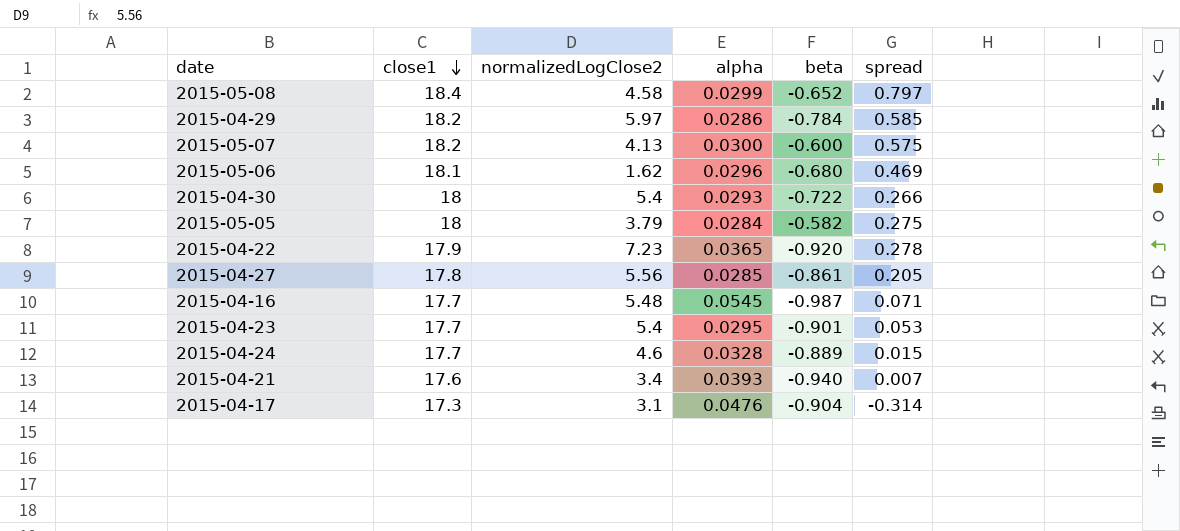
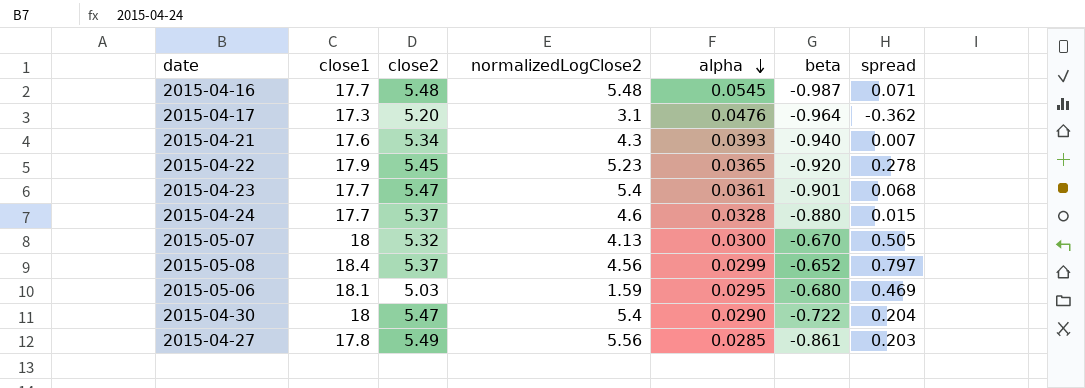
row order: close1 descending -> alpha descending
column close2 | position: none -> 3
row 2015-04-29: 18.2 | 5.97 | 0.0286 | -0.784 | 0.585 -> none
row 2015-05-05: 18 | 3.79 | 0.0284 | -0.582 | 0.275 -> none
2015-04-17 | beta: -0.904 -> -0.964
2015-04-17 | spread: -0.314 -> -0.362
2015-04-21 | normalizedLogClose2: 3.4 -> 4.3
2015-04-22 | normalizedLogClose2: 7.23 -> 5.23
2015-04-23 | alpha: 0.0295 -> 0.0361
2015-04-23 | spread: 0.053 -> 0.068
2015-04-24 | beta: -0.889 -> -0.880
2015-05-07 | close1: 18.2 -> 18
2015-05-07 | beta: -0.600 -> -0.670
2015-05-07 | spread: 0.575 -> 0.505
2015-05-08 | normalizedLogClose2: 4.58 -> 4.56
2015-05-06 | normalizedLogClose2: 1.62 -> 1.59
2015-05-06 | alpha: 0.0296 -> 0.0295
2015-04-30 | alpha: 0.0293 -> 0.0290
2015-04-30 | spread: 0.266 -> 0.204
2015-04-27 | spread: 0.205 -> 0.203

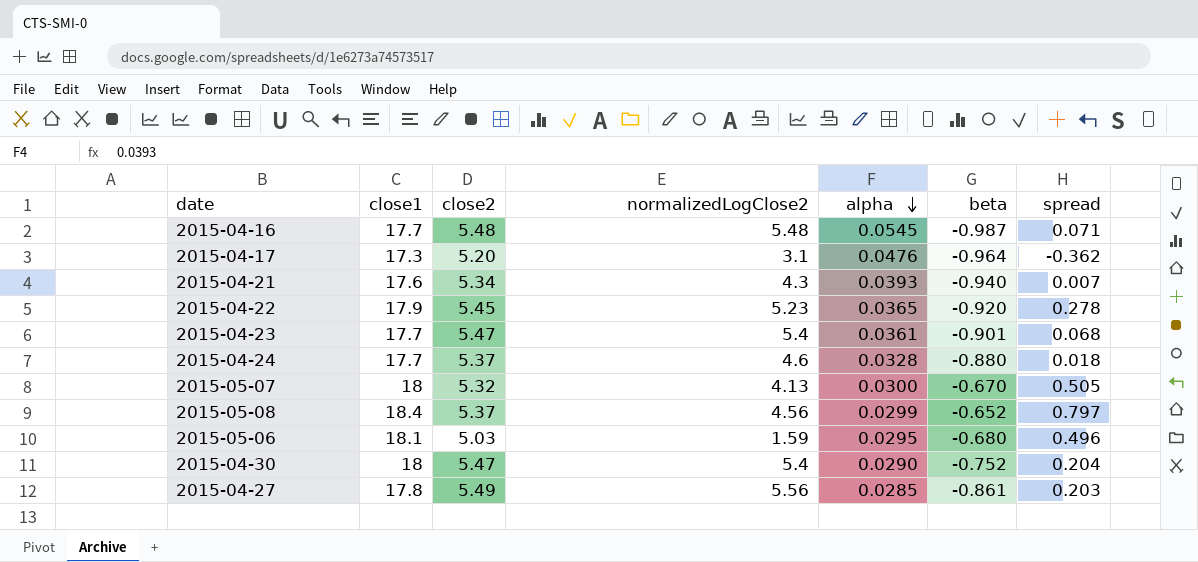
2015-04-24 | spread: 0.015 -> 0.018
2015-05-06 | spread: 0.469 -> 0.496
2015-04-30 | beta: -0.722 -> -0.752

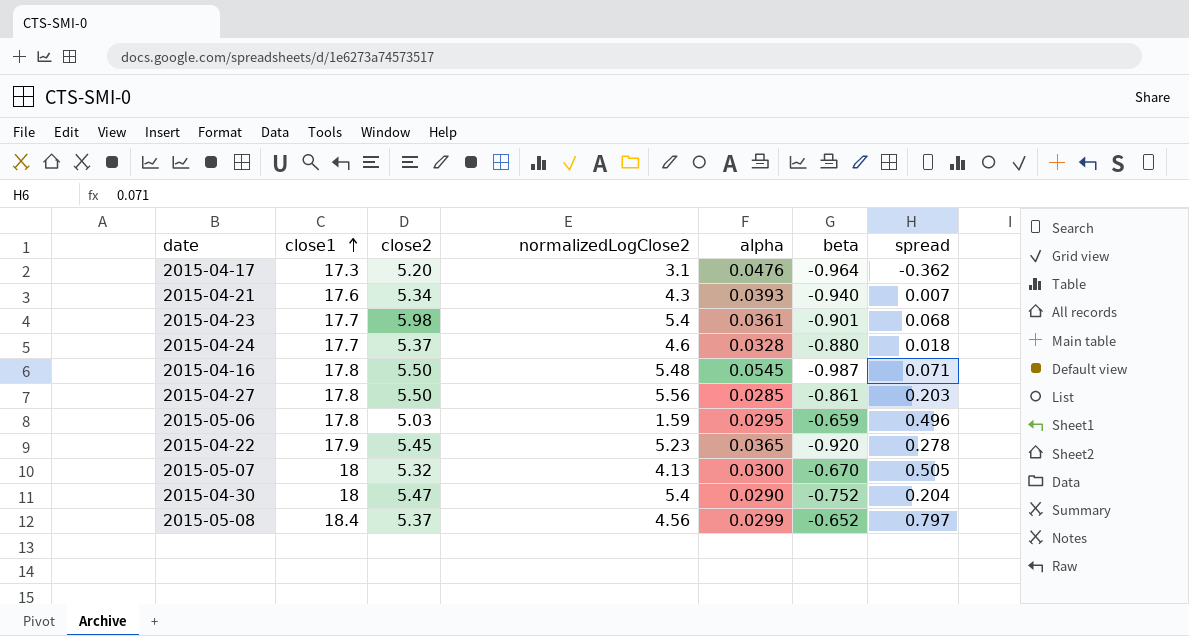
row order: alpha descending -> close1 ascending
2015-04-23 | close2: 5.47 -> 5.98
2015-04-16 | close1: 17.7 -> 17.8
2015-04-16 | close2: 5.48 -> 5.50
2015-04-27 | close2: 5.49 -> 5.50
2015-05-06 | close1: 18.1 -> 17.8
2015-05-06 | beta: -0.680 -> -0.659

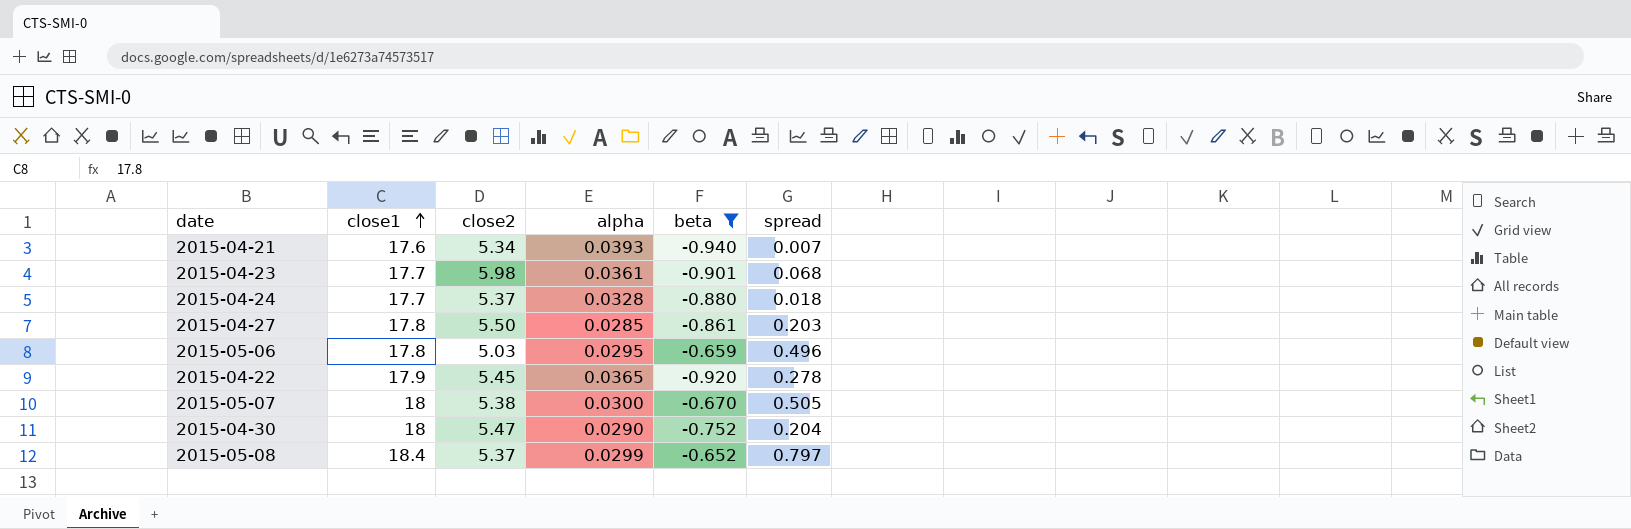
filter: none -> beta >= -0.940
column normalizedLogClose2 | position: 4 -> none
2015-05-07 | close2: 5.32 -> 5.38

